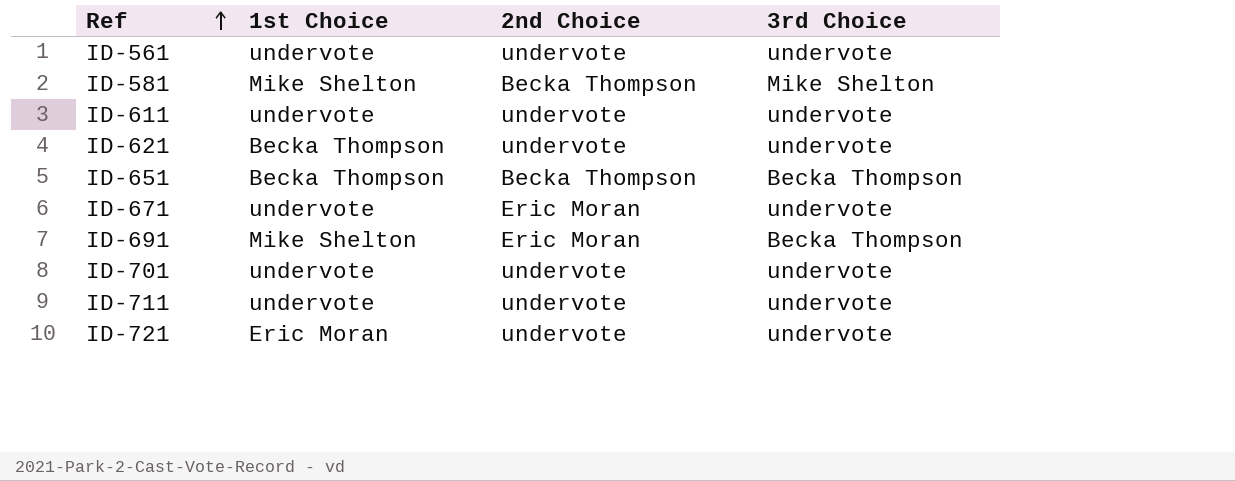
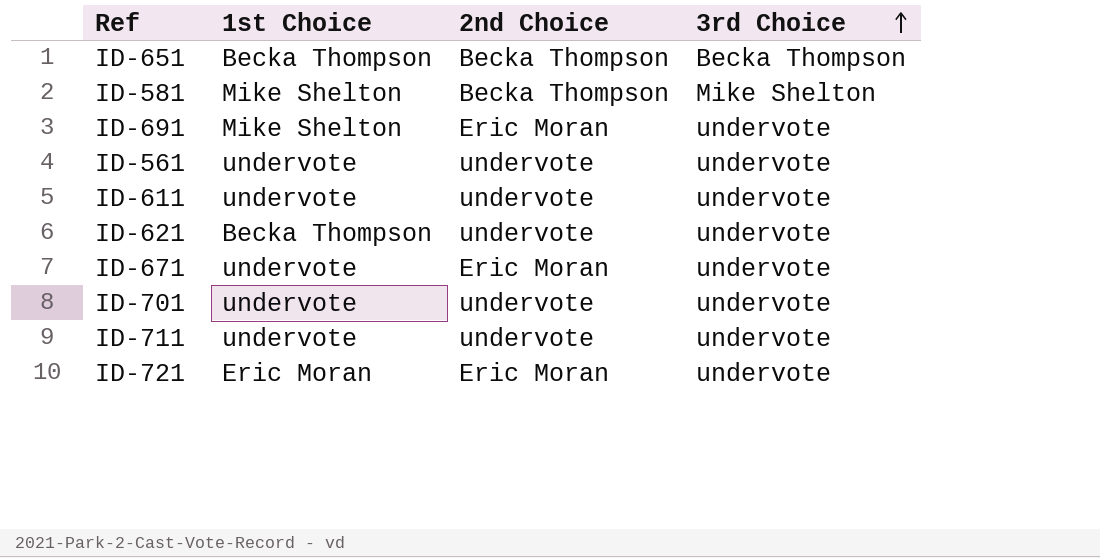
row order: Ref ascending -> 3rd Choice ascending
ID-691 | 3rd Choice: Becka Thompson -> undervote
ID-721 | 2nd Choice: undervote -> Eric Moran

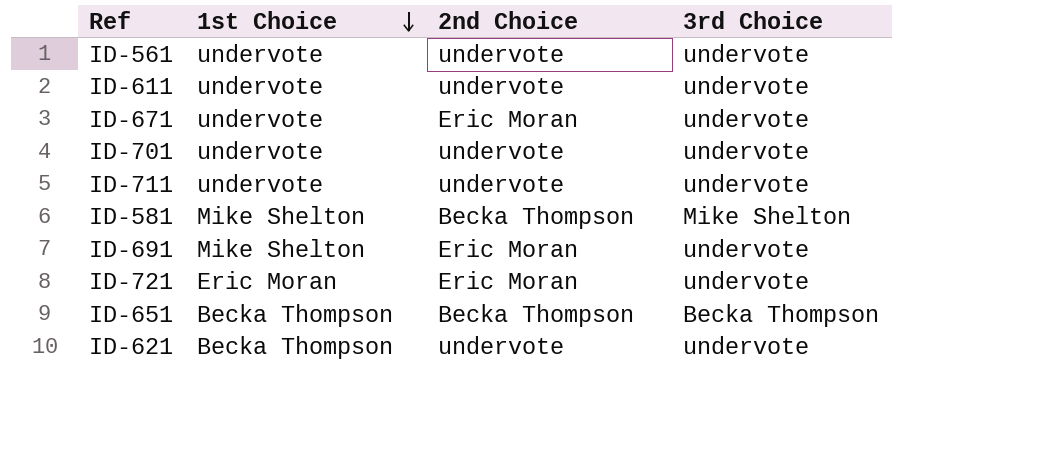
row order: 3rd Choice ascending -> 1st Choice descending

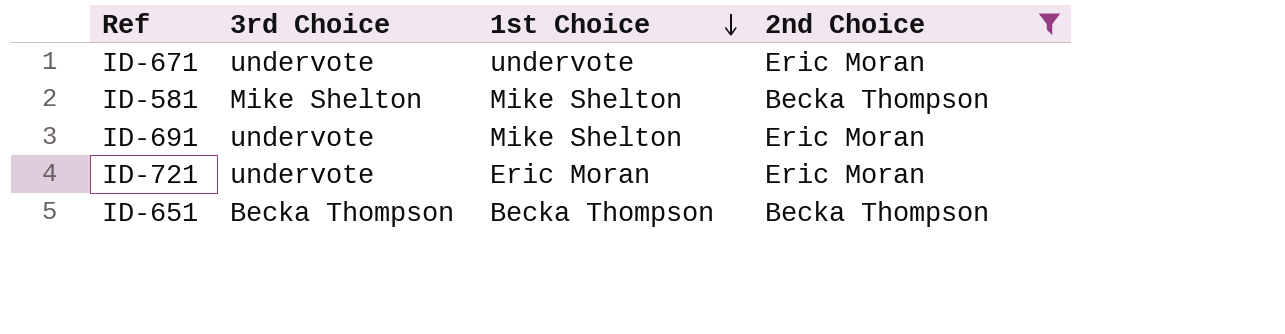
filter: none -> 2nd Choice != undervote
column 3rd Choice | position: 4 -> 2

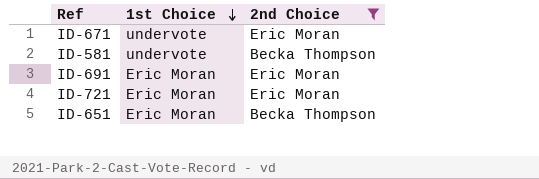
column 3rd Choice | position: 2 -> none
ID-581 | 1st Choice: Mike Shelton -> undervote
ID-691 | 1st Choice: Mike Shelton -> Eric Moran
ID-651 | 1st Choice: Becka Thompson -> Eric Moran

